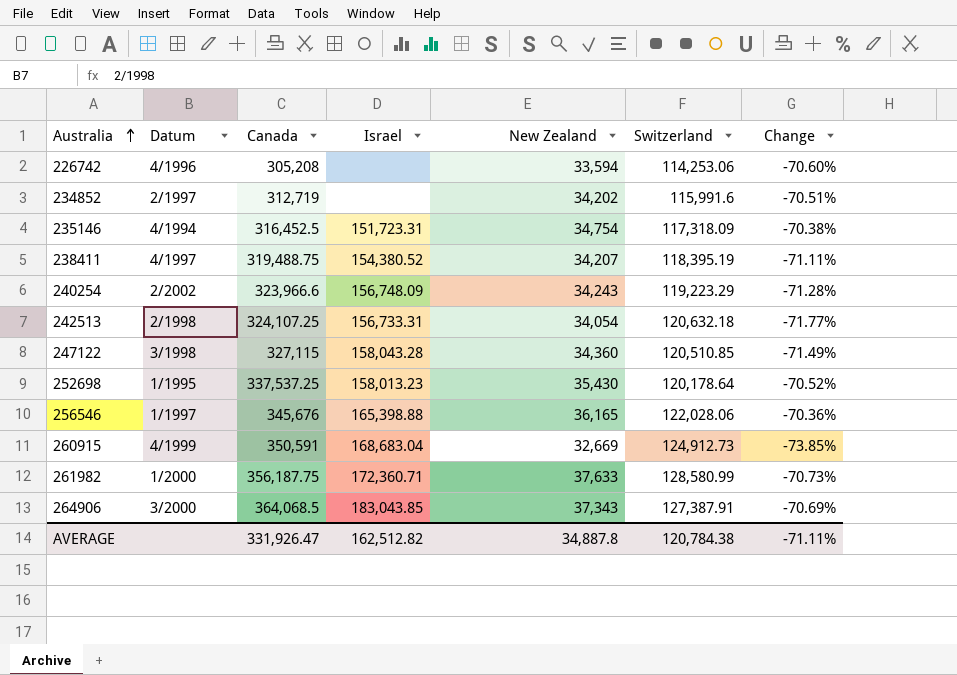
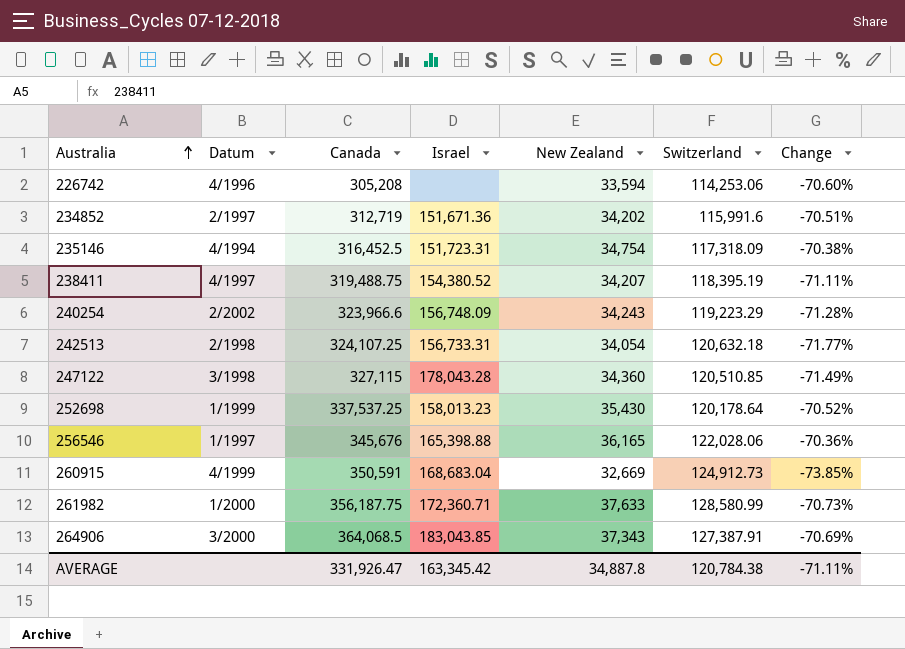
234852 | Israel: none -> 151,671.36
247122 | Israel: 158,043.28 -> 178,043.28
252698 | Datum: 1/1995 -> 1/1999
AVERAGE | Israel: 162,512.82 -> 163,345.42

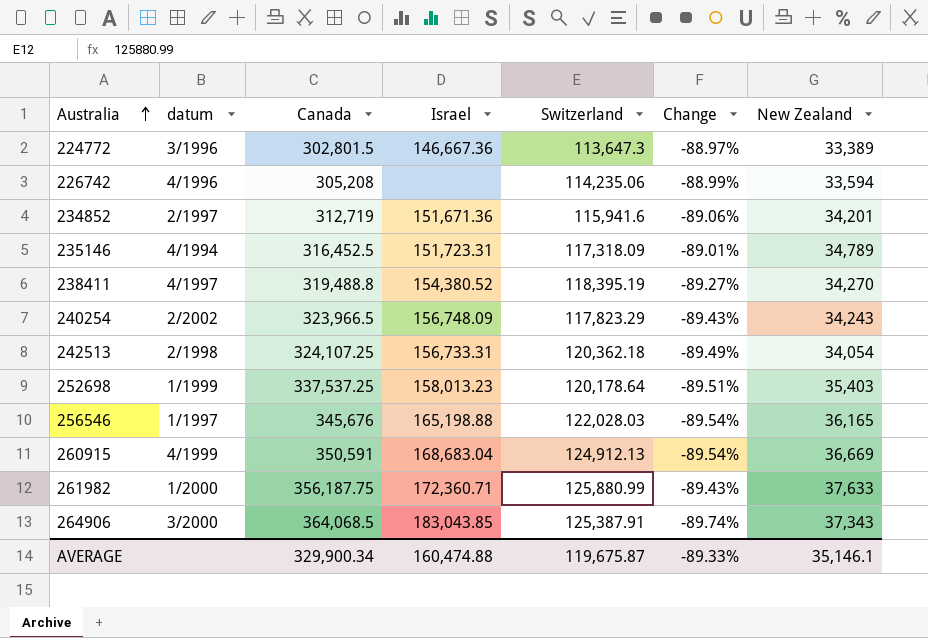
column name: Datum -> datum
column Change | formula: ([New Zealand] - [Switzerland]) / [Switzerland] -> ([New Zealand] - [Canada]) / [Canada]
column New Zealand | position: 5 -> 7
row 247122: 3/1998 | 327,115 | 178,043.28 | 34,360 | 120,510.85 | -71.49% -> none
row 224772: none -> 3/1996 | 302,801.5 | 146,667.36 | 113,647.3 | -88.97% | 33,389
226742 | Switzerland: 114,253.06 -> 114,235.06
234852 | Switzerland: 115,991.6 -> 115,941.6
234852 | New Zealand: 34,202 -> 34,201
235146 | New Zealand: 34,754 -> 34,789
238411 | Canada: 319,488.75 -> 319,488.8
238411 | New Zealand: 34,207 -> 34,270
240254 | Canada: 323,966.6 -> 323,966.5
240254 | Switzerland: 119,223.29 -> 117,823.29
242513 | Switzerland: 120,632.18 -> 120,362.18
252698 | New Zealand: 35,430 -> 35,403
256546 | Israel: 165,398.88 -> 165,198.88
256546 | Switzerland: 122,028.06 -> 122,028.03
260915 | Switzerland: 124,912.73 -> 124,912.13
260915 | New Zealand: 32,669 -> 36,669
261982 | Switzerland: 128,580.99 -> 125,880.99
264906 | Switzerland: 127,387.91 -> 125,387.91
AVERAGE | Canada: 331,926.47 -> 329,900.34
AVERAGE | Israel: 163,345.42 -> 160,474.88
AVERAGE | Switzerland: 120,784.38 -> 119,675.87
AVERAGE | Change: -71.11% -> -89.33%
AVERAGE | New Zealand: 34,887.8 -> 35,146.1

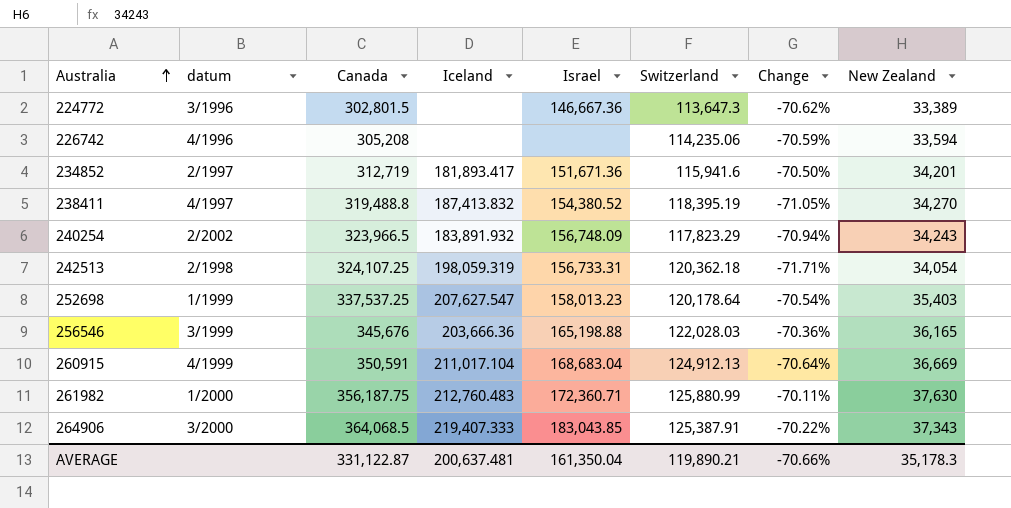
column Iceland | position: none -> 4
column Change | formula: ([New Zealand] - [Canada]) / [Canada] -> ([New Zealand] - [Switzerland]) / [Switzerland]
row 235146: 4/1994 | 316,452.5 | 151,723.31 | 117,318.09 | -89.01% | 34,789 -> none
256546 | datum: 1/1997 -> 3/1999
261982 | New Zealand: 37,633 -> 37,630
AVERAGE | Canada: 329,900.34 -> 331,122.87
AVERAGE | Israel: 160,474.88 -> 161,350.04
AVERAGE | Switzerland: 119,675.87 -> 119,890.21
AVERAGE | Change: -89.33% -> -70.66%
AVERAGE | New Zealand: 35,146.1 -> 35,178.3

